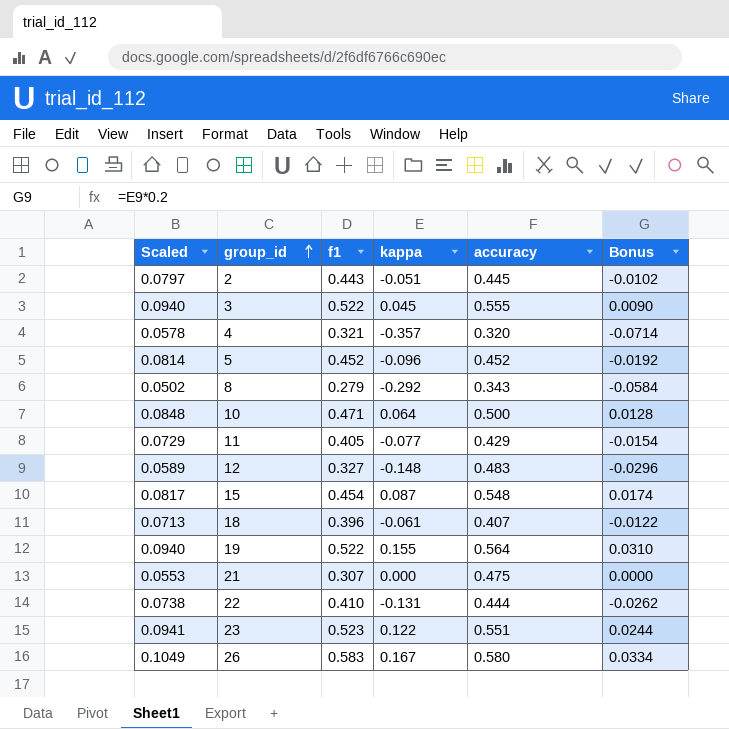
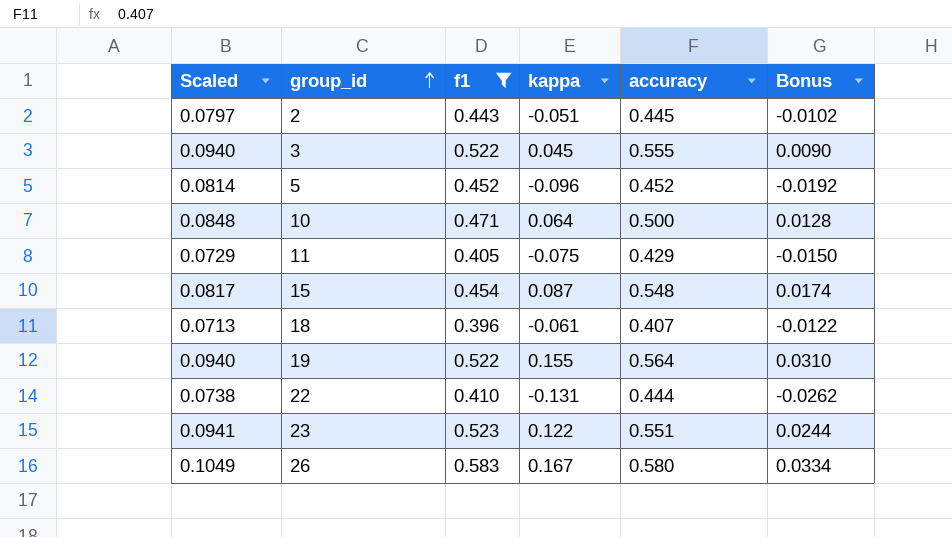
filter: none -> f1 >= 0.396
11 | kappa: -0.077 -> -0.075
11 | Bonus: -0.0154 -> -0.0150

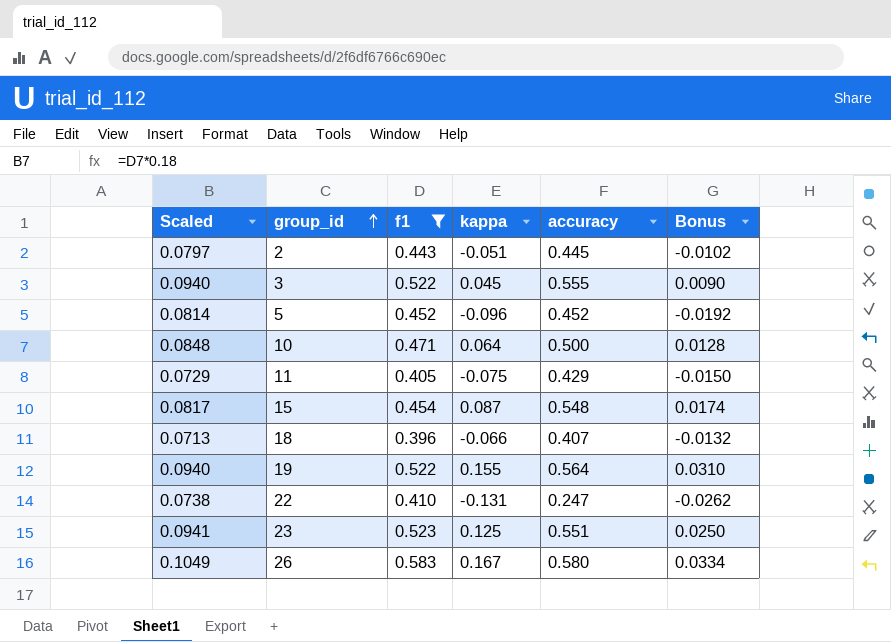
18 | kappa: -0.061 -> -0.066
18 | Bonus: -0.0122 -> -0.0132
22 | accuracy: 0.444 -> 0.247
23 | kappa: 0.122 -> 0.125
23 | Bonus: 0.0244 -> 0.0250

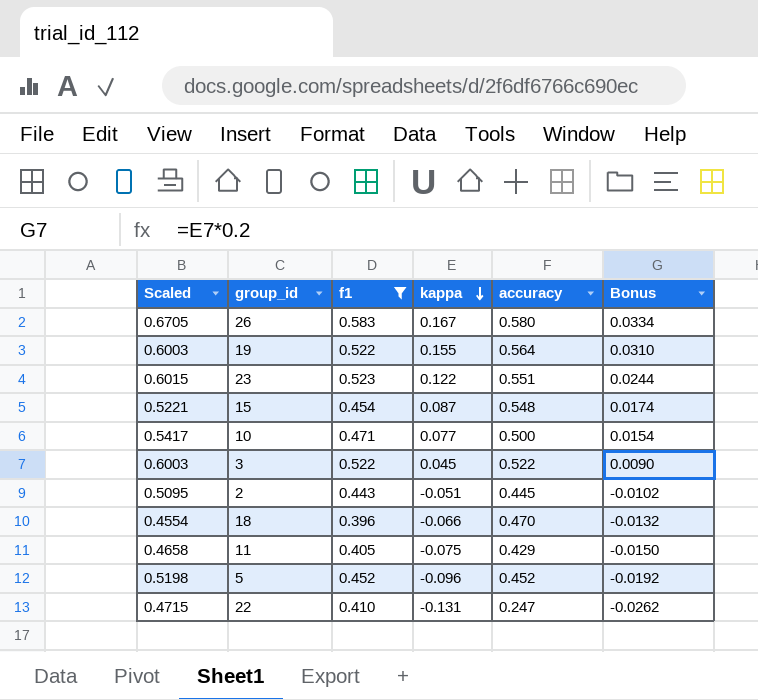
row order: group_id ascending -> kappa descending
column Scaled | formula: [f1] * 0.18 -> [f1] * 1.15
23 | kappa: 0.125 -> 0.122
23 | Bonus: 0.0250 -> 0.0244
10 | kappa: 0.064 -> 0.077
10 | Bonus: 0.0128 -> 0.0154
3 | accuracy: 0.555 -> 0.522
18 | accuracy: 0.407 -> 0.470

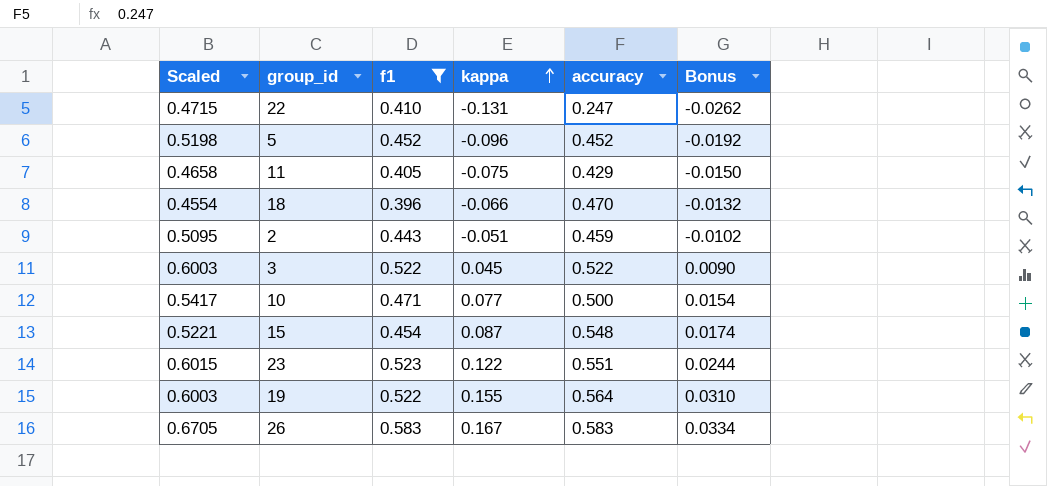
row order: kappa descending -> kappa ascending
2 | accuracy: 0.445 -> 0.459
26 | accuracy: 0.580 -> 0.583

